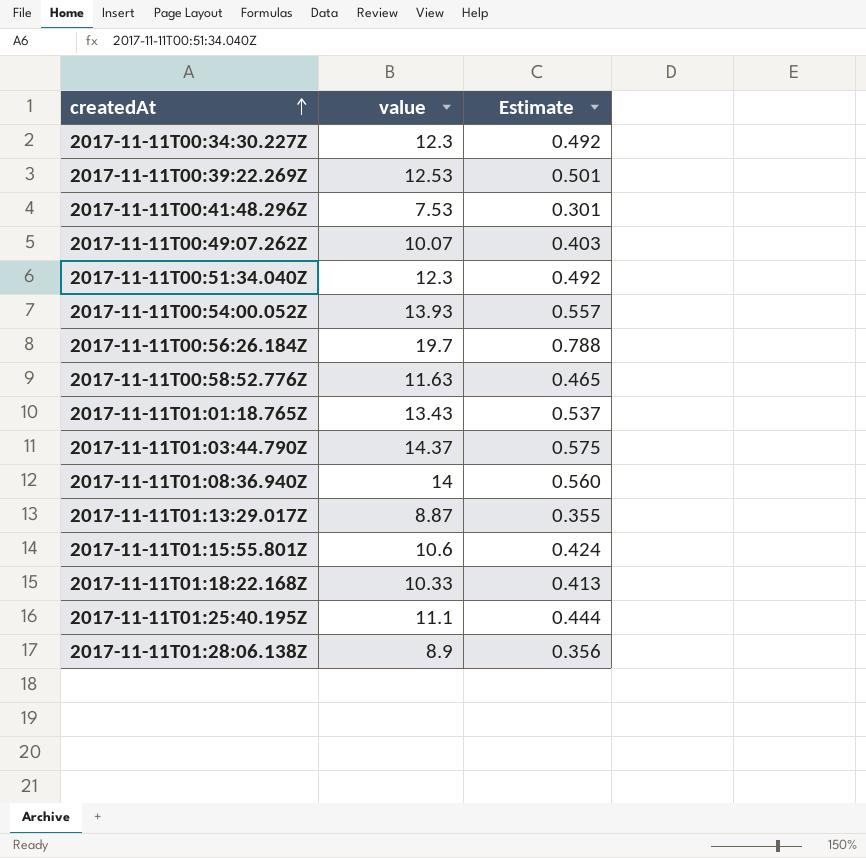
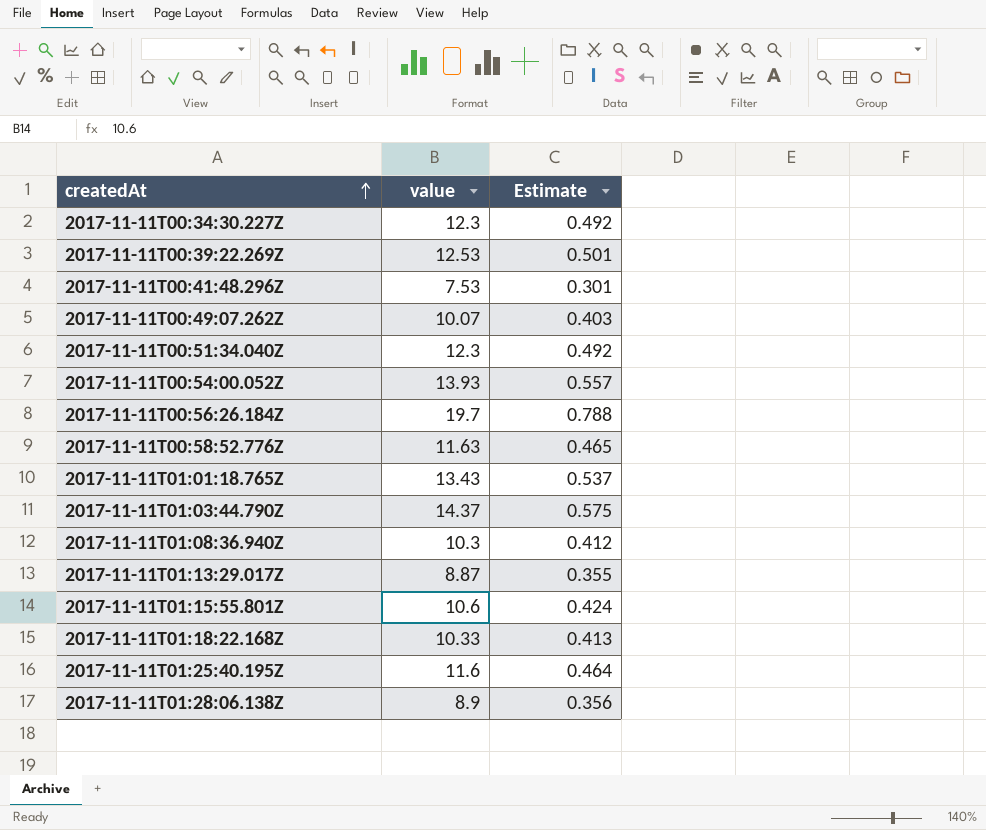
2017-11-11T01:08:36.940Z | value: 14 -> 10.3
2017-11-11T01:08:36.940Z | Estimate: 0.560 -> 0.412
2017-11-11T01:25:40.195Z | value: 11.1 -> 11.6
2017-11-11T01:25:40.195Z | Estimate: 0.444 -> 0.464

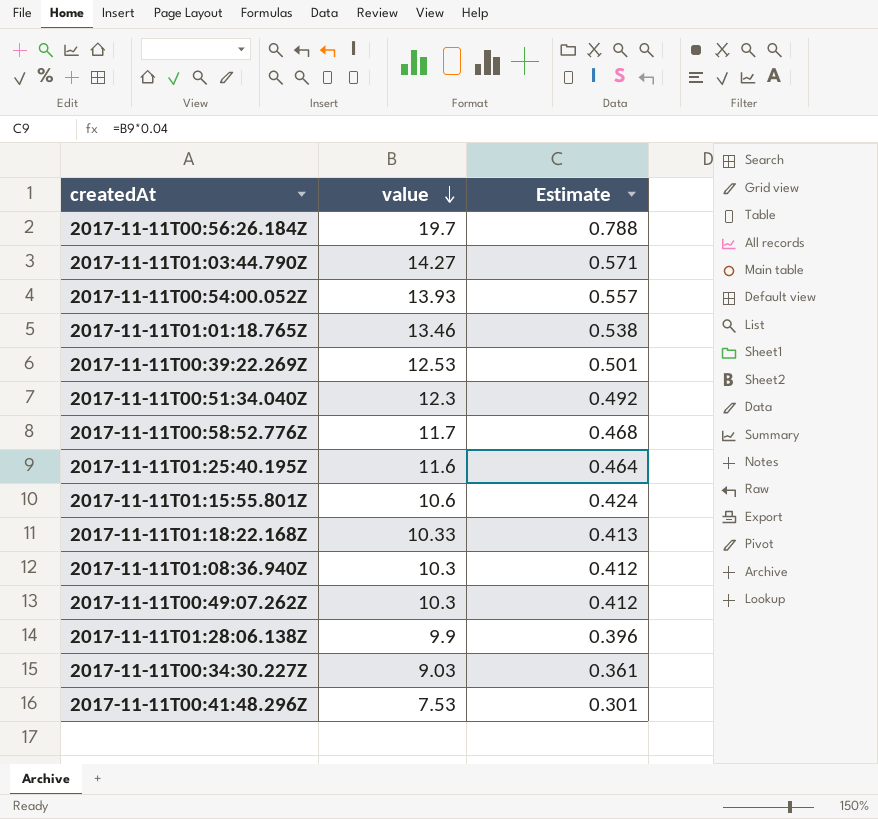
row order: createdAt ascending -> value descending
row 2017-11-11T01:13:29.017Z: 8.87 | 0.355 -> none
2017-11-11T01:03:44.790Z | value: 14.37 -> 14.27
2017-11-11T01:03:44.790Z | Estimate: 0.575 -> 0.571
2017-11-11T01:01:18.765Z | value: 13.43 -> 13.46
2017-11-11T01:01:18.765Z | Estimate: 0.537 -> 0.538
2017-11-11T00:58:52.776Z | value: 11.63 -> 11.7
2017-11-11T00:58:52.776Z | Estimate: 0.465 -> 0.468
2017-11-11T00:49:07.262Z | value: 10.07 -> 10.3
2017-11-11T00:49:07.262Z | Estimate: 0.403 -> 0.412
2017-11-11T01:28:06.138Z | value: 8.9 -> 9.9
2017-11-11T01:28:06.138Z | Estimate: 0.356 -> 0.396
2017-11-11T00:34:30.227Z | value: 12.3 -> 9.03
2017-11-11T00:34:30.227Z | Estimate: 0.492 -> 0.361

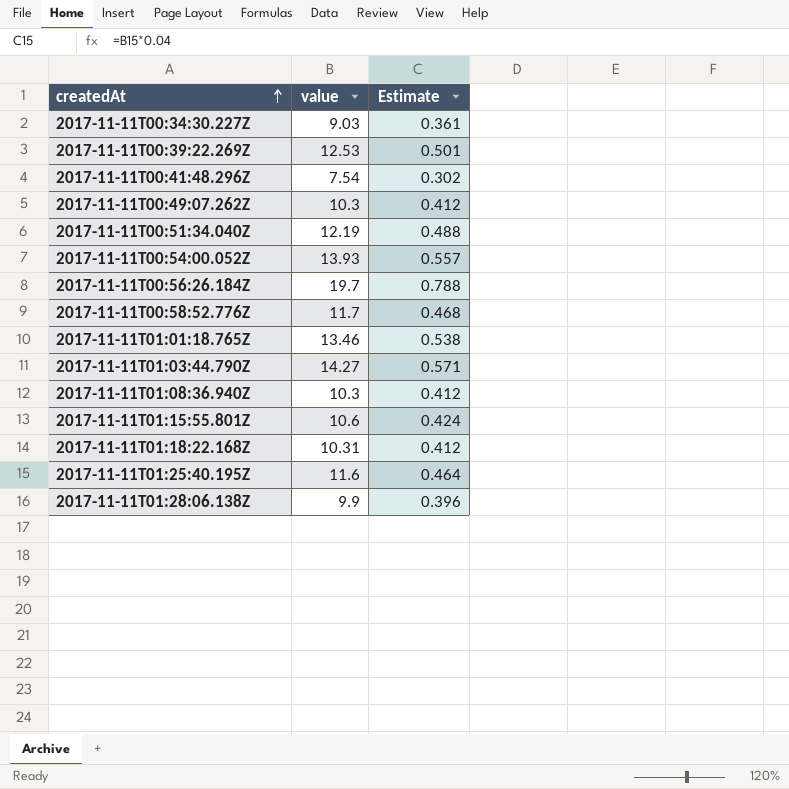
row order: value descending -> createdAt ascending
2017-11-11T00:41:48.296Z | value: 7.53 -> 7.54
2017-11-11T00:41:48.296Z | Estimate: 0.301 -> 0.302
2017-11-11T00:51:34.040Z | value: 12.3 -> 12.19
2017-11-11T00:51:34.040Z | Estimate: 0.492 -> 0.488
2017-11-11T01:18:22.168Z | value: 10.33 -> 10.31
2017-11-11T01:18:22.168Z | Estimate: 0.413 -> 0.412

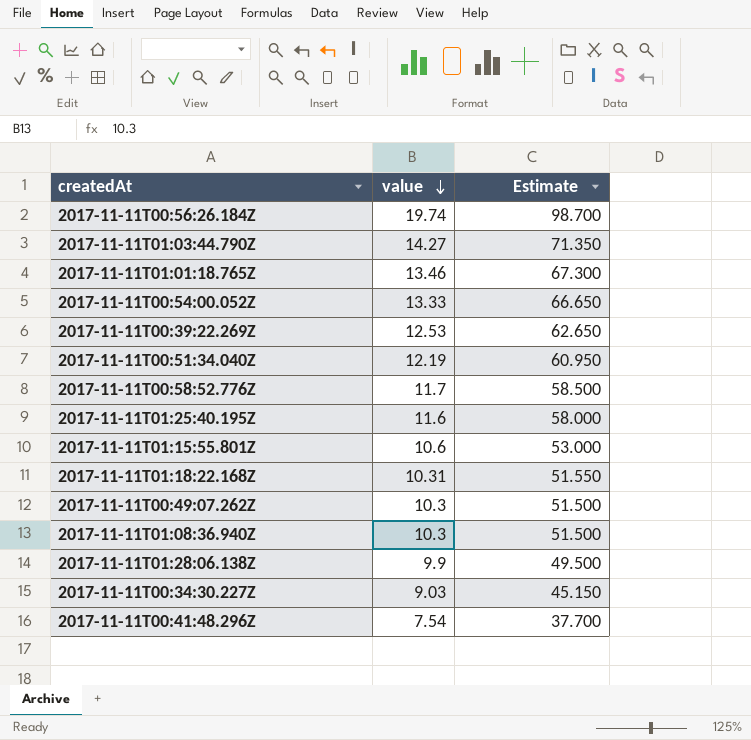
row order: createdAt ascending -> value descending
column Estimate | formula: [value] * 0.04 -> [value] * 5
2017-11-11T00:56:26.184Z | value: 19.7 -> 19.74
2017-11-11T00:54:00.052Z | value: 13.93 -> 13.33

